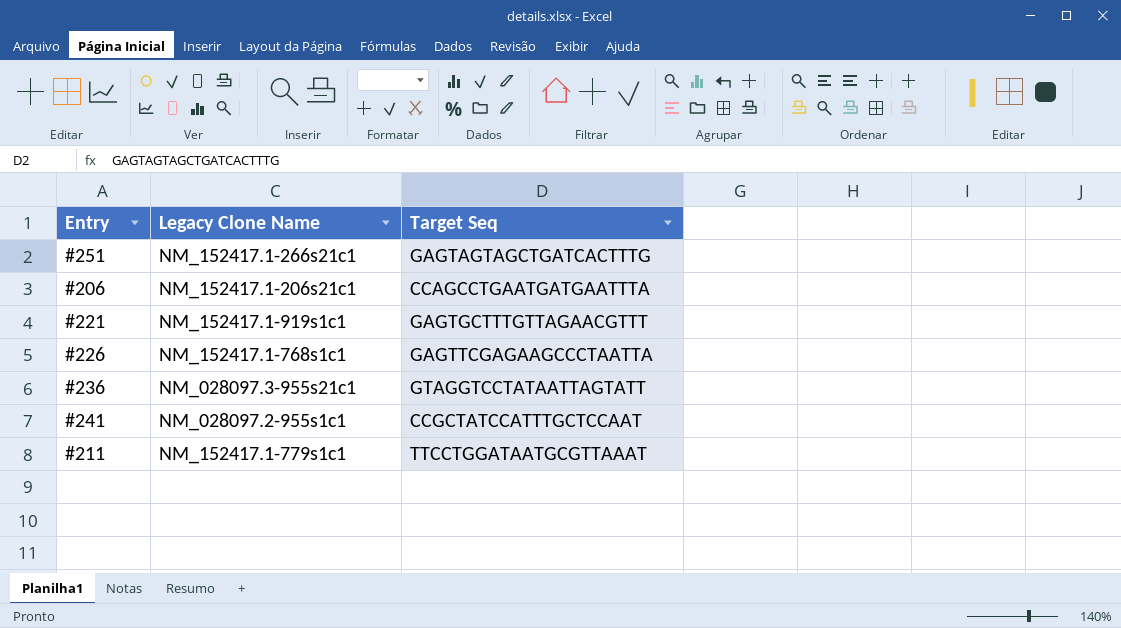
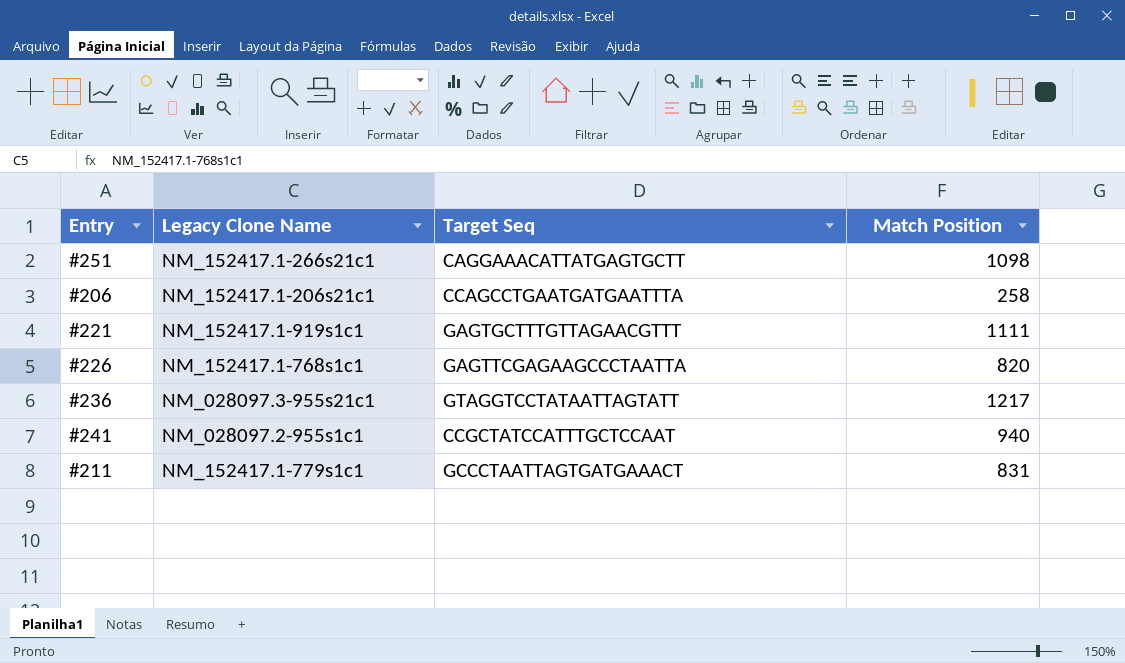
column Match Position | position: none -> 4
#251 | Target Seq: GAGTAGTAGCTGATCACTTTG -> CAGGAAACATTATGAGTGCTT
#211 | Target Seq: TTCCTGGATAATGCGTTAAAT -> GCCCTAATTAGTGATGAAACT

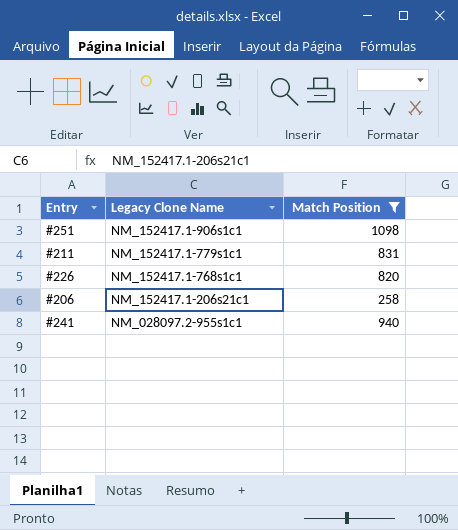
filter: none -> Match Position <= 1098
row order: none -> Legacy Clone Name descending
column Target Seq | position: 3 -> none
#251 | Legacy Clone Name: NM_152417.1-266s21c1 -> NM_152417.1-906s1c1

